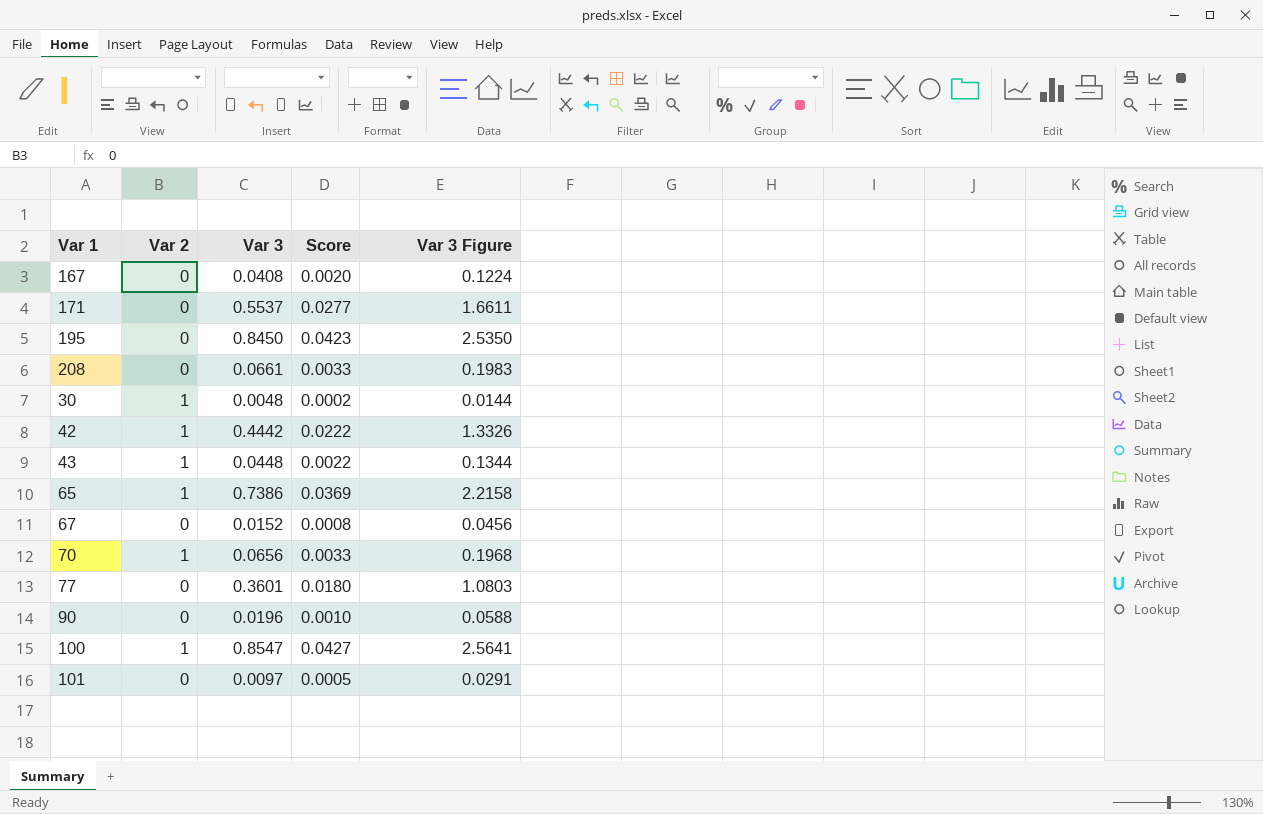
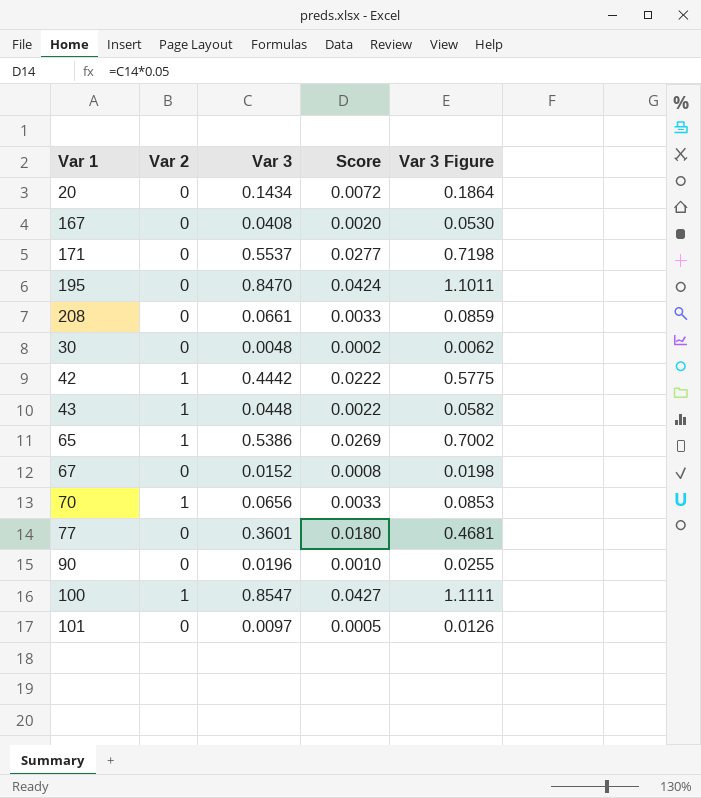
column Var 3 Figure | formula: [Var 3] * 3 -> [Var 3] * 1.3
row 20: none -> 0 | 0.1434 | 0.0072 | 0.1864
195 | Var 3: 0.8450 -> 0.8470
195 | Score: 0.0423 -> 0.0424
30 | Var 2: 1 -> 0
65 | Var 3: 0.7386 -> 0.5386
65 | Score: 0.0369 -> 0.0269

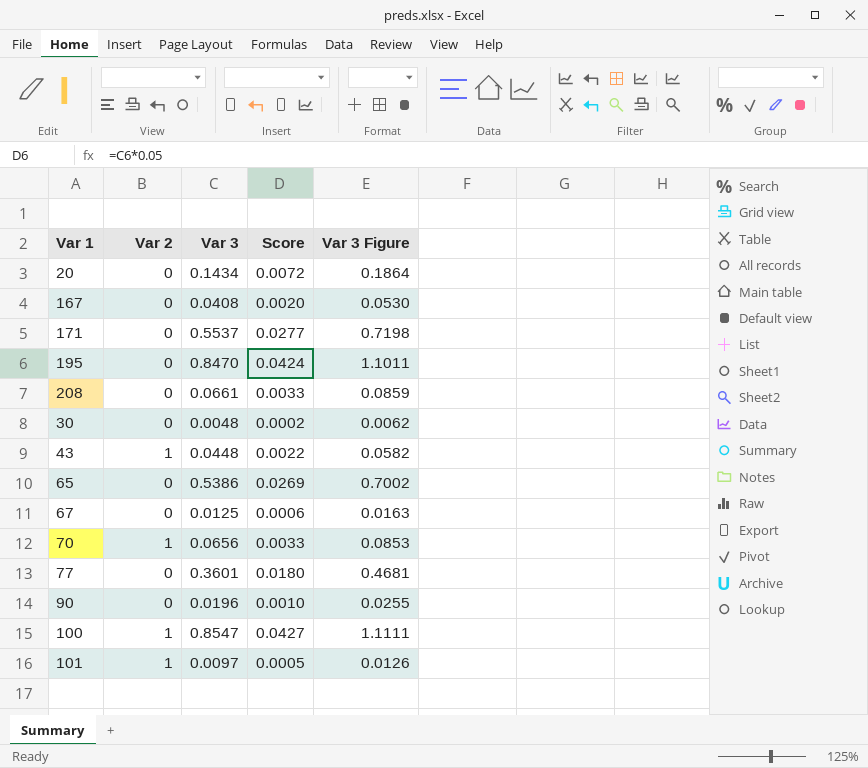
row 42: 1 | 0.4442 | 0.0222 | 0.5775 -> none
65 | Var 2: 1 -> 0
67 | Var 3: 0.0152 -> 0.0125
67 | Score: 0.0008 -> 0.0006
67 | Var 3 Figure: 0.0198 -> 0.0163
101 | Var 2: 0 -> 1

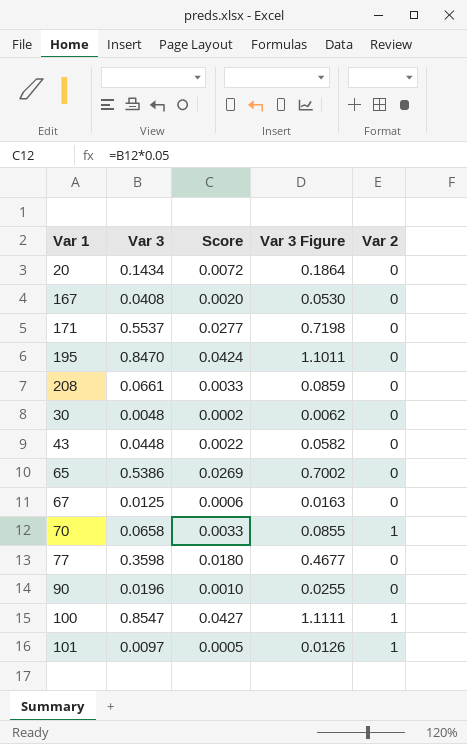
column Var 2 | position: 2 -> 5
43 | Var 2: 1 -> 0
70 | Var 3: 0.0656 -> 0.0658
70 | Var 3 Figure: 0.0853 -> 0.0855
77 | Var 3: 0.3601 -> 0.3598
77 | Var 3 Figure: 0.4681 -> 0.4677

